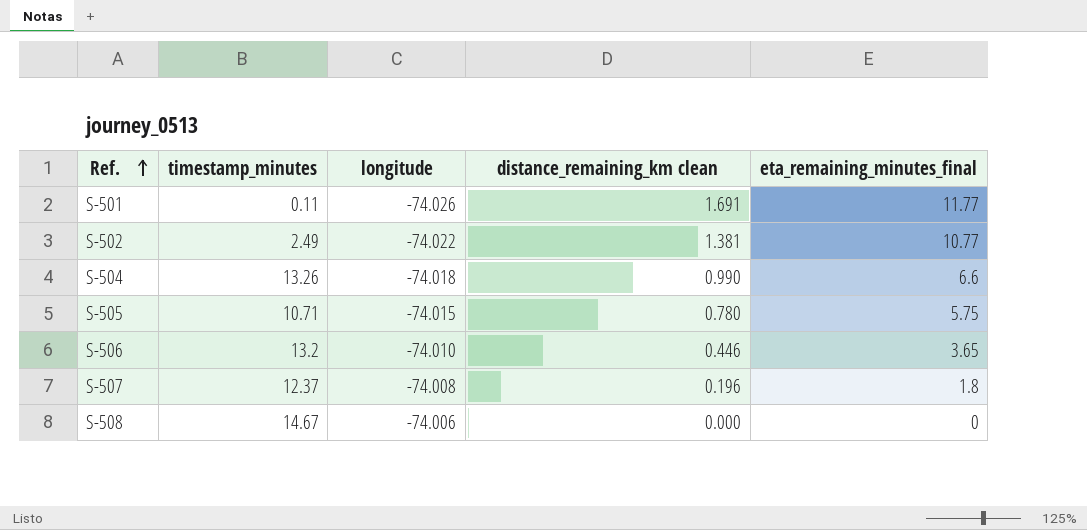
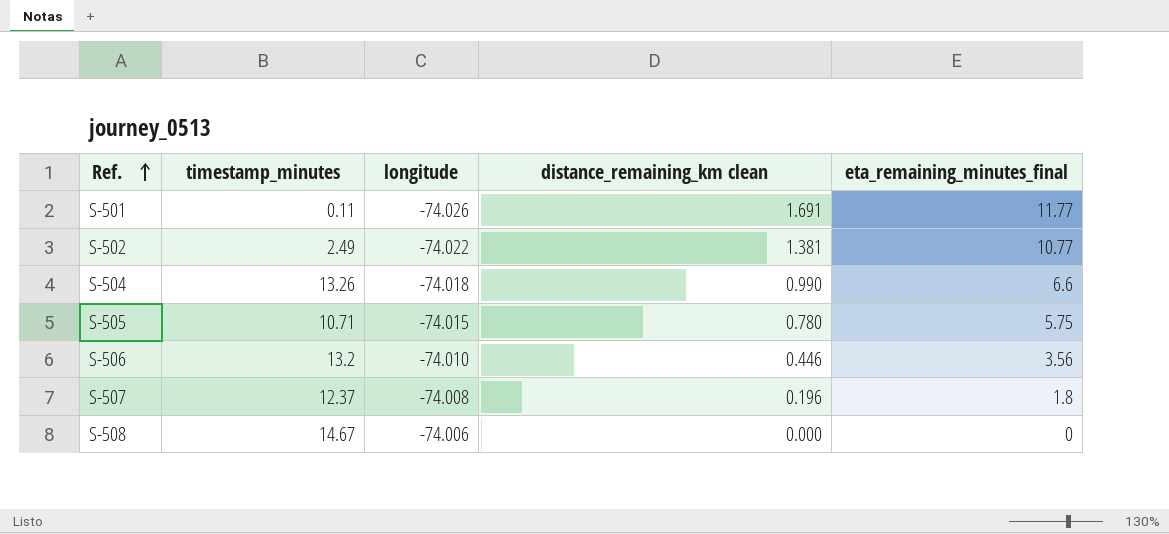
S-506 | eta_remaining_minutes_final: 3.65 -> 3.56

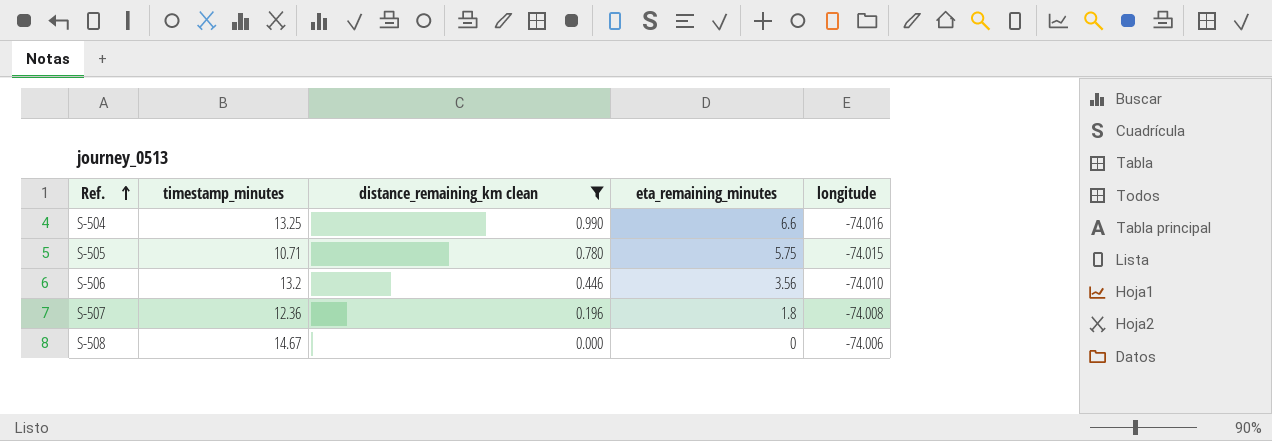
filter: none -> distance_remaining_km clean <= 0.990
column name: eta_remaining_minutes_final -> eta_remaining_minutes
column longitude | position: 3 -> 5
S-504 | timestamp_minutes: 13.26 -> 13.25
S-504 | longitude: -74.018 -> -74.016
S-507 | timestamp_minutes: 12.37 -> 12.36

